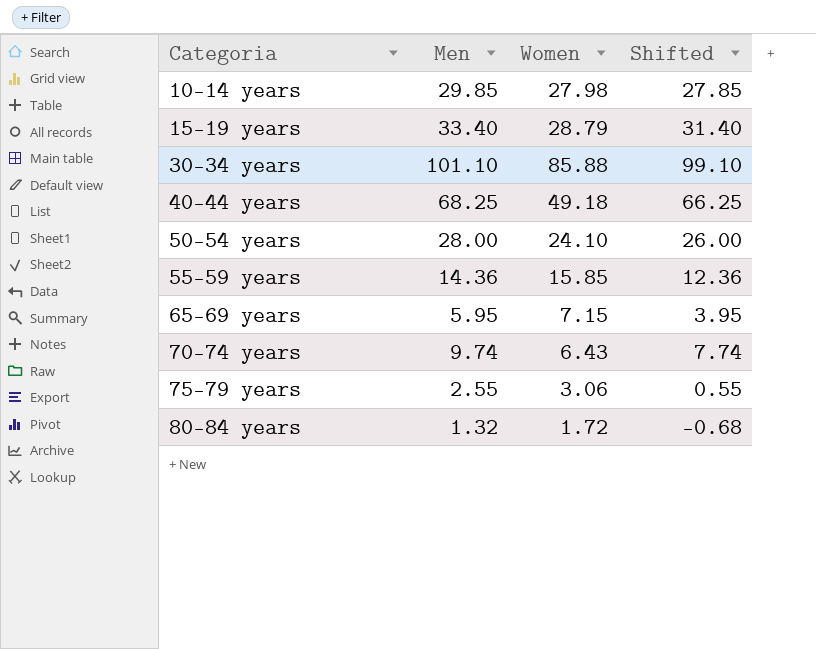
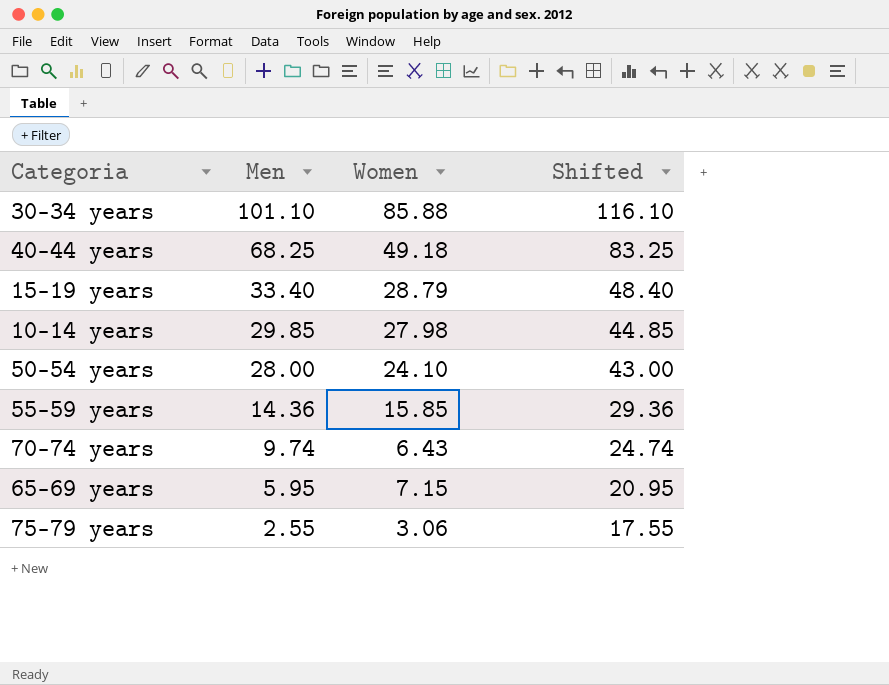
row order: Categoria ascending -> Men descending
column Shifted | formula: [Men] - 2 -> [Men] + 15
row 80-84 years: 1.32 | 1.72 | -0.68 -> none

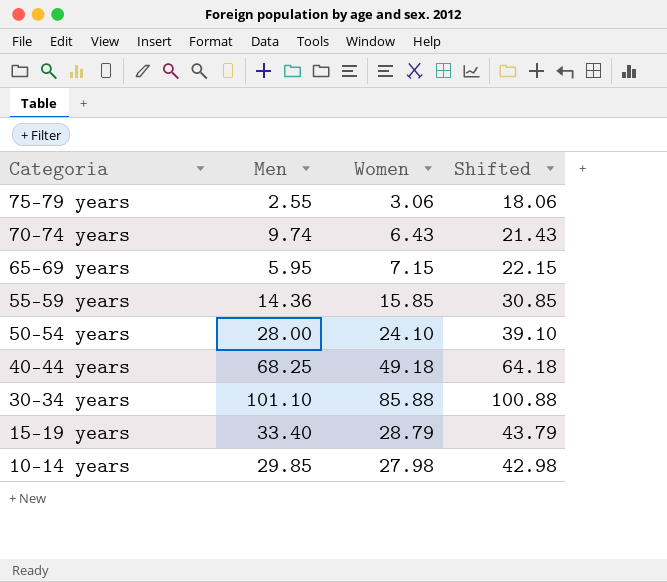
row order: Men descending -> Categoria descending
column Shifted | formula: [Men] + 15 -> [Women] + 15

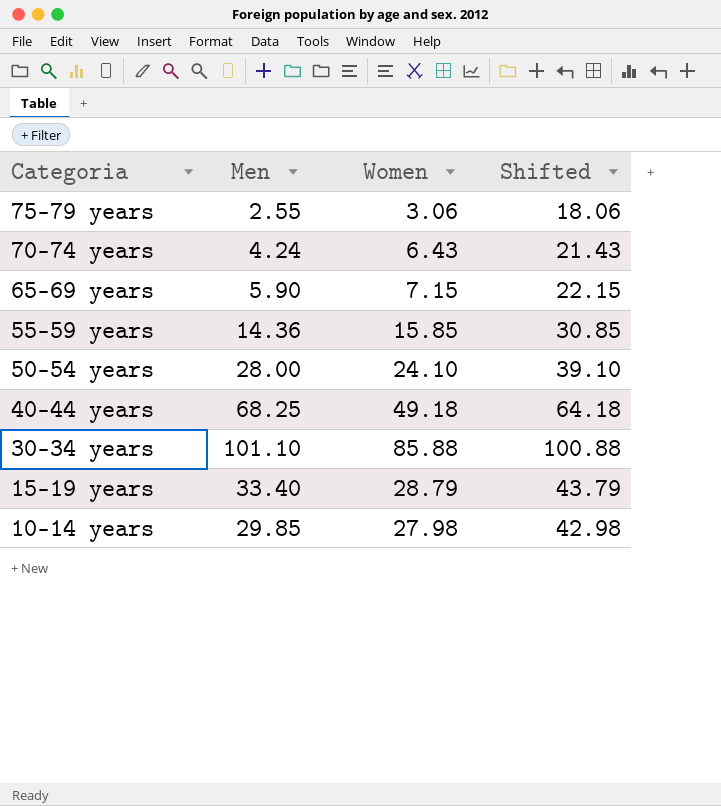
70-74 years | Men: 9.74 -> 4.24
65-69 years | Men: 5.95 -> 5.90

